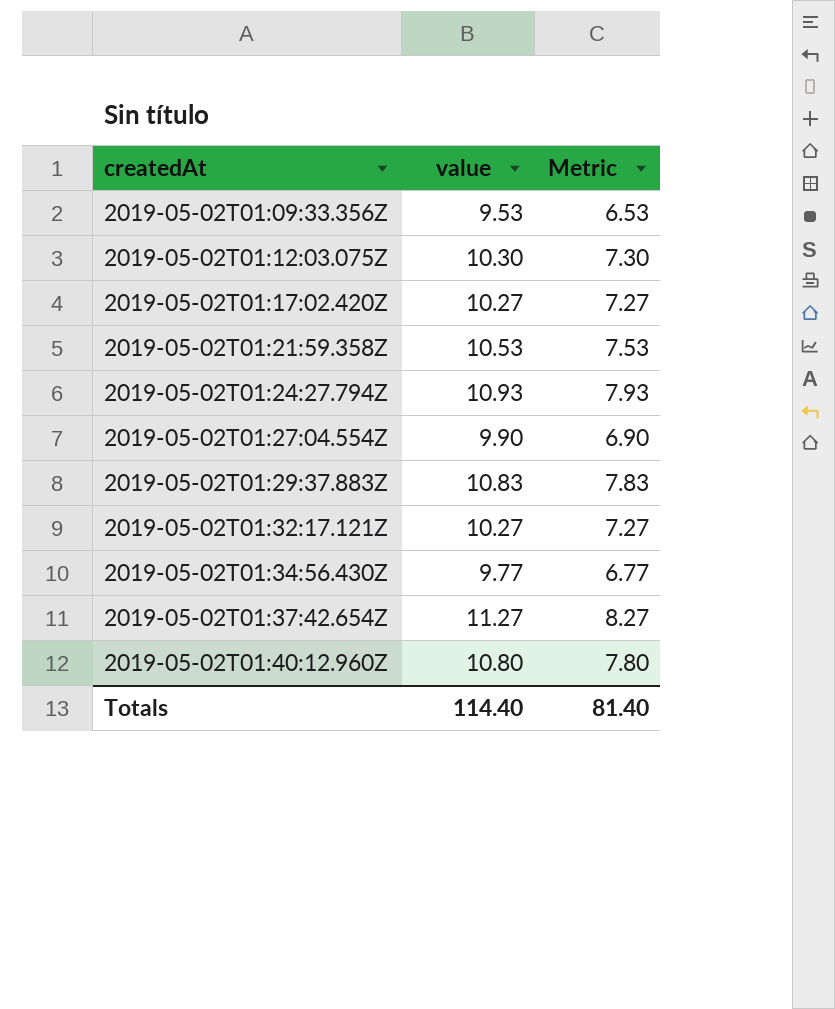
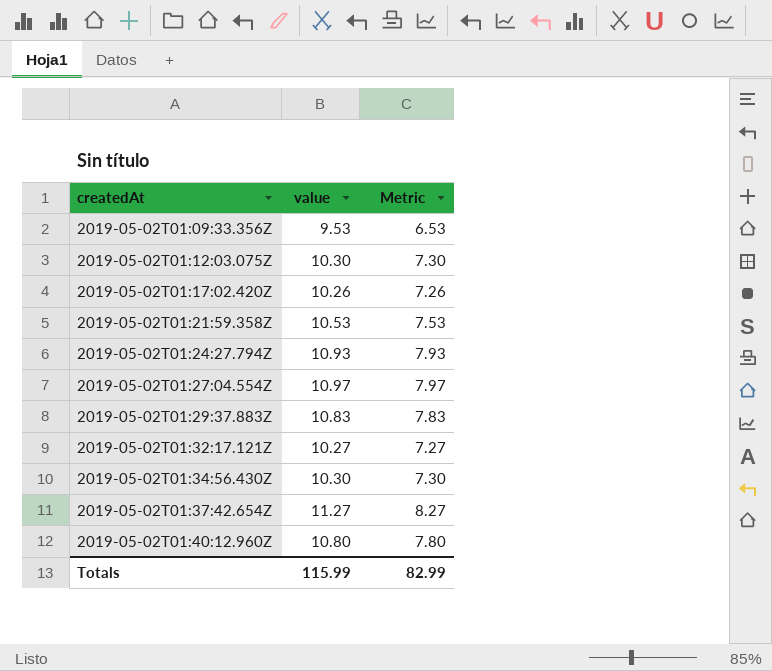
2019-05-02T01:17:02.420Z | value: 10.27 -> 10.26
2019-05-02T01:17:02.420Z | Metric: 7.27 -> 7.26
2019-05-02T01:27:04.554Z | value: 9.90 -> 10.97
2019-05-02T01:27:04.554Z | Metric: 6.90 -> 7.97
2019-05-02T01:34:56.430Z | value: 9.77 -> 10.30
2019-05-02T01:34:56.430Z | Metric: 6.77 -> 7.30
Totals | value: 114.40 -> 115.99
Totals | Metric: 81.40 -> 82.99

